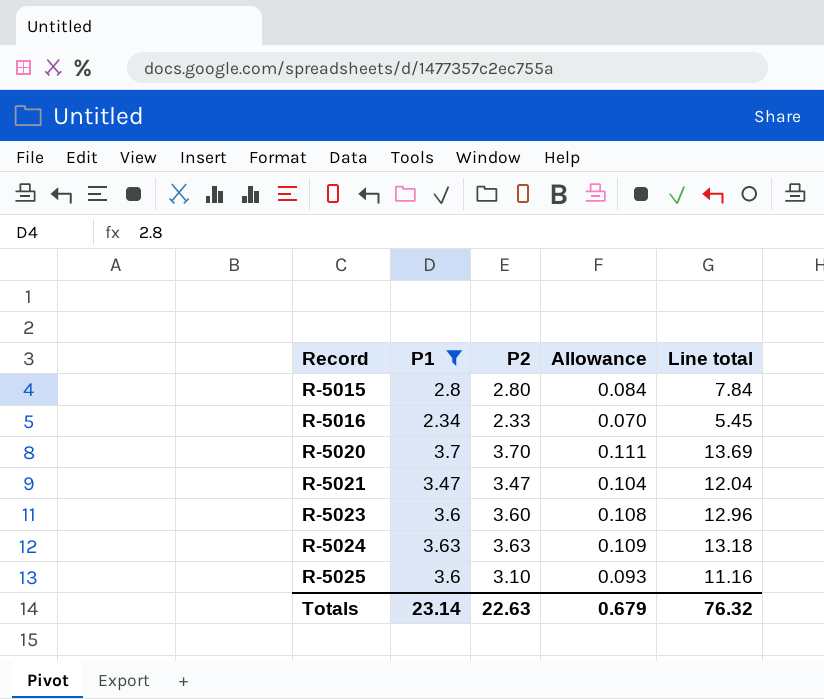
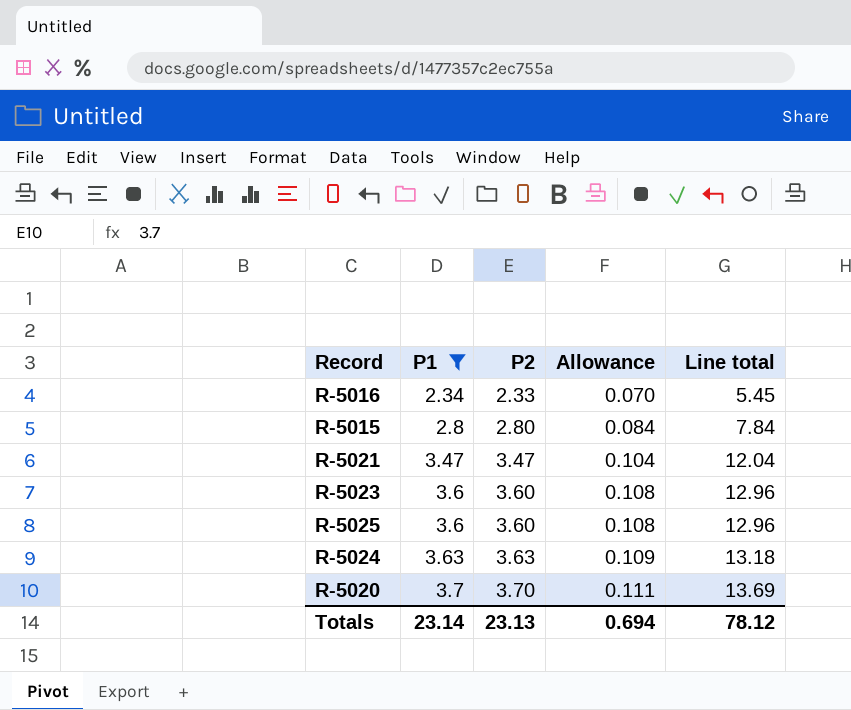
row order: Record ascending -> P1 ascending
R-5025 | P2: 3.10 -> 3.60
R-5025 | Allowance: 0.093 -> 0.108
R-5025 | Line total: 11.16 -> 12.96
Totals | P2: 22.63 -> 23.13
Totals | Allowance: 0.679 -> 0.694
Totals | Line total: 76.32 -> 78.12

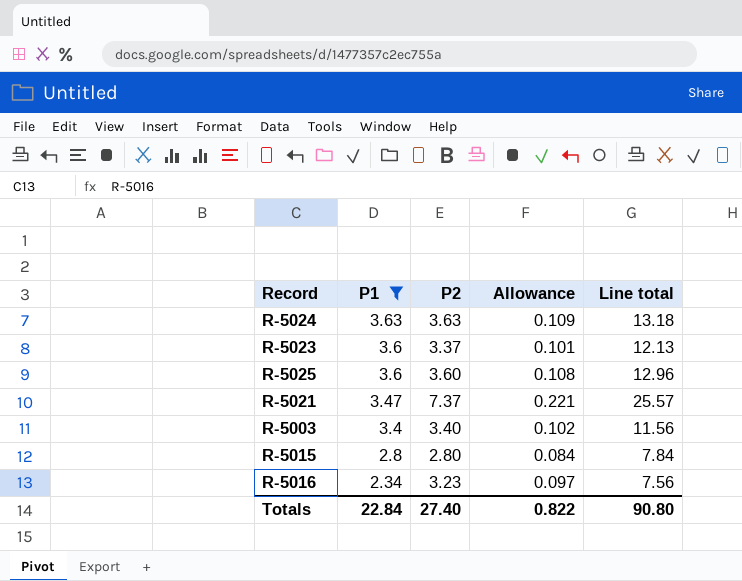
row order: P1 ascending -> P1 descending
row R-5020: 3.7 | 3.70 | 0.111 | 13.69 -> none
R-5023 | P2: 3.60 -> 3.37
R-5023 | Allowance: 0.108 -> 0.101
R-5023 | Line total: 12.96 -> 12.13
R-5021 | P2: 3.47 -> 7.37
R-5021 | Allowance: 0.104 -> 0.221
R-5021 | Line total: 12.04 -> 25.57
row R-5003: none -> 3.4 | 3.40 | 0.102 | 11.56
R-5016 | P2: 2.33 -> 3.23
R-5016 | Allowance: 0.070 -> 0.097
R-5016 | Line total: 5.45 -> 7.56
Totals | P1: 23.14 -> 22.84
Totals | P2: 23.13 -> 27.40
Totals | Allowance: 0.694 -> 0.822
Totals | Line total: 78.12 -> 90.80

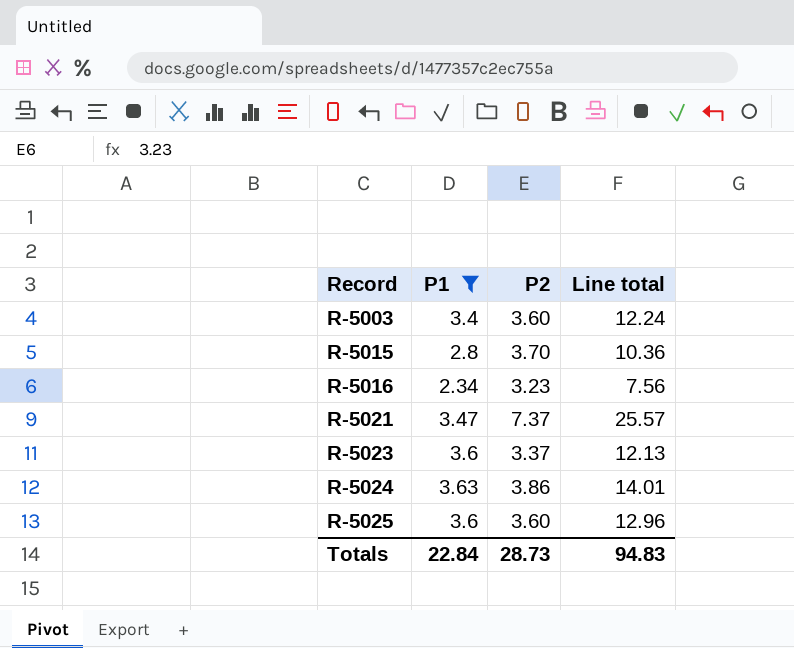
row order: P1 descending -> Record ascending
column Allowance | formula: [P2] * 0.03 -> none
R-5003 | P2: 3.40 -> 3.60
R-5003 | Line total: 11.56 -> 12.24
R-5015 | P2: 2.80 -> 3.70
R-5015 | Line total: 7.84 -> 10.36
R-5024 | P2: 3.63 -> 3.86
R-5024 | Line total: 13.18 -> 14.01
Totals | P2: 27.40 -> 28.73
Totals | Line total: 90.80 -> 94.83

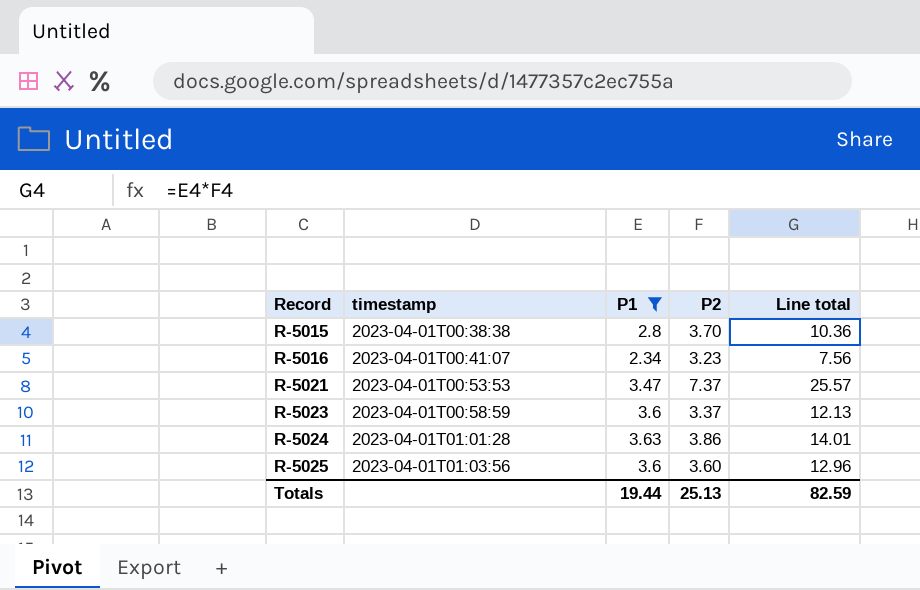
column timestamp | position: none -> 2
row R-5003: 3.4 | 3.60 | 12.24 -> none
Totals | P1: 22.84 -> 19.44
Totals | P2: 28.73 -> 25.13
Totals | Line total: 94.83 -> 82.59

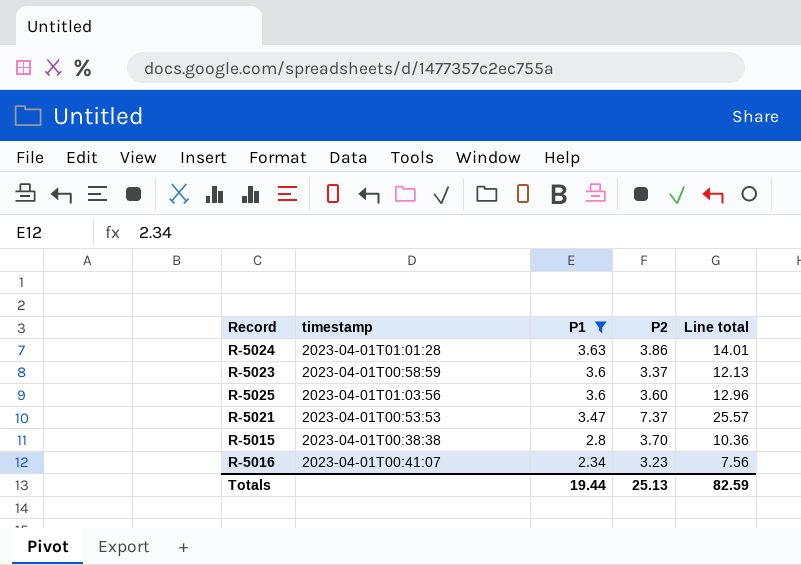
row order: Record ascending -> P1 descending

